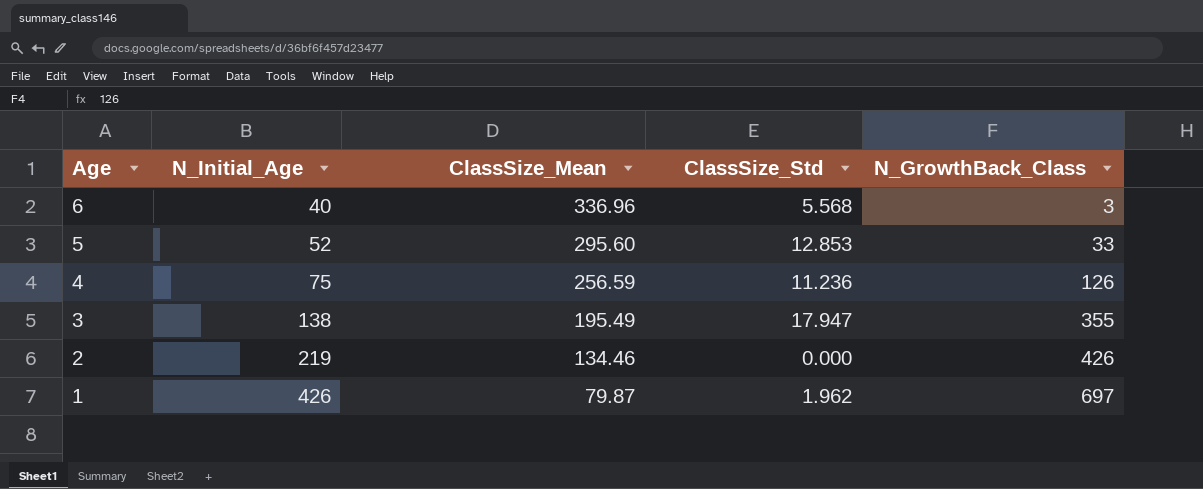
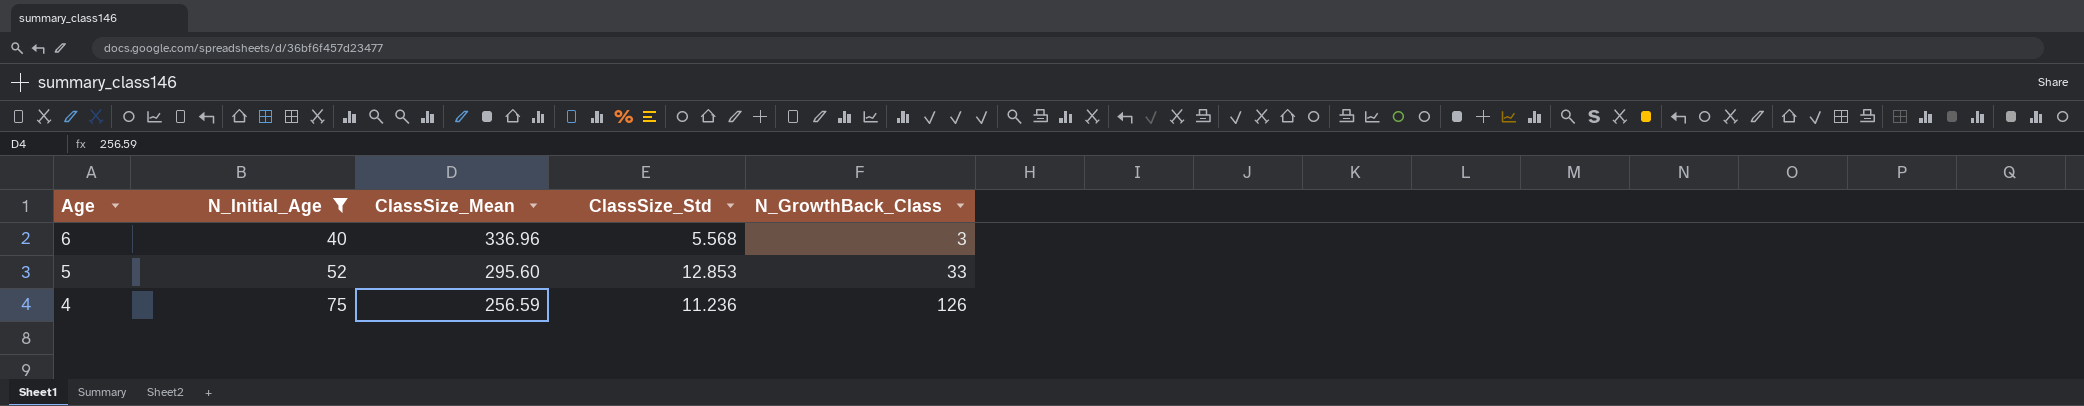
filter: none -> N_Initial_Age <= 75

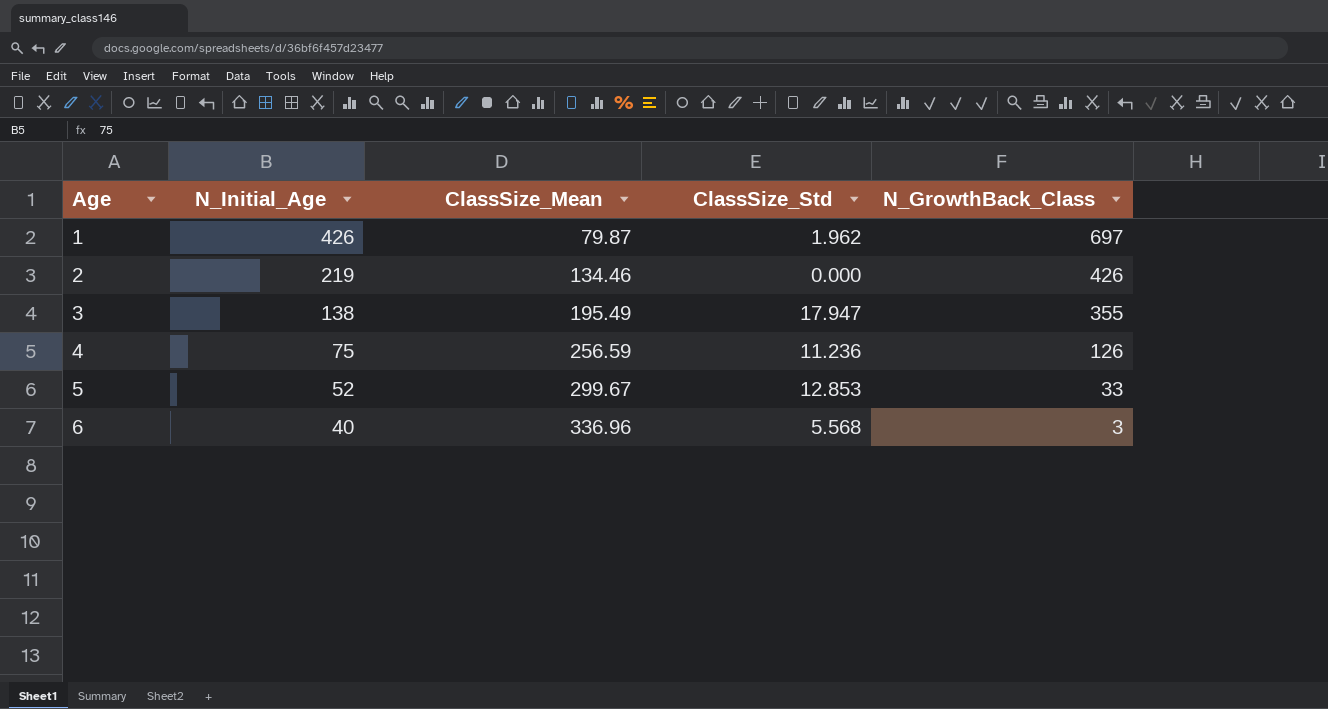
filter: N_Initial_Age <= 75 -> none
row order: Age descending -> Age ascending
5 | ClassSize_Mean: 295.60 -> 299.67

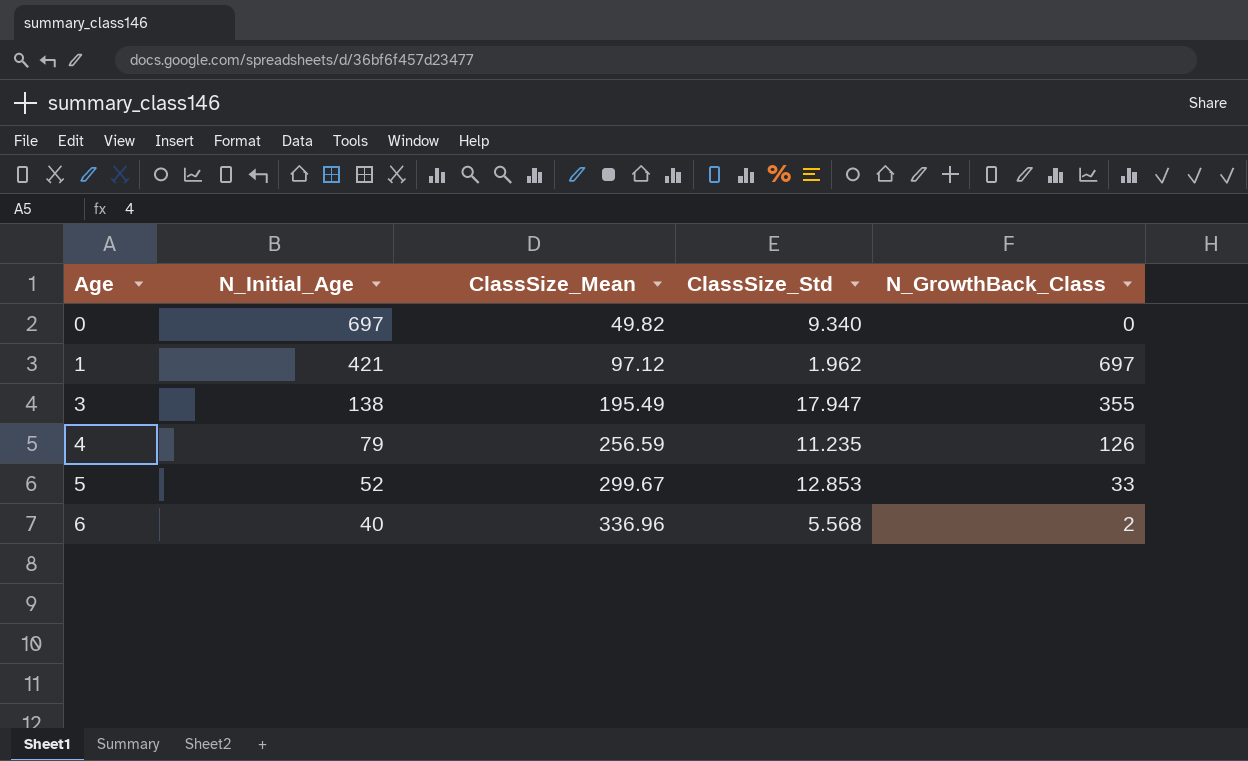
row 2: 219 | 134.46 | 0.000 | 426 -> none
row 0: none -> 697 | 49.82 | 9.340 | 0
1 | N_Initial_Age: 426 -> 421
1 | ClassSize_Mean: 79.87 -> 97.12
4 | N_Initial_Age: 75 -> 79
4 | ClassSize_Std: 11.236 -> 11.235
6 | N_GrowthBack_Class: 3 -> 2

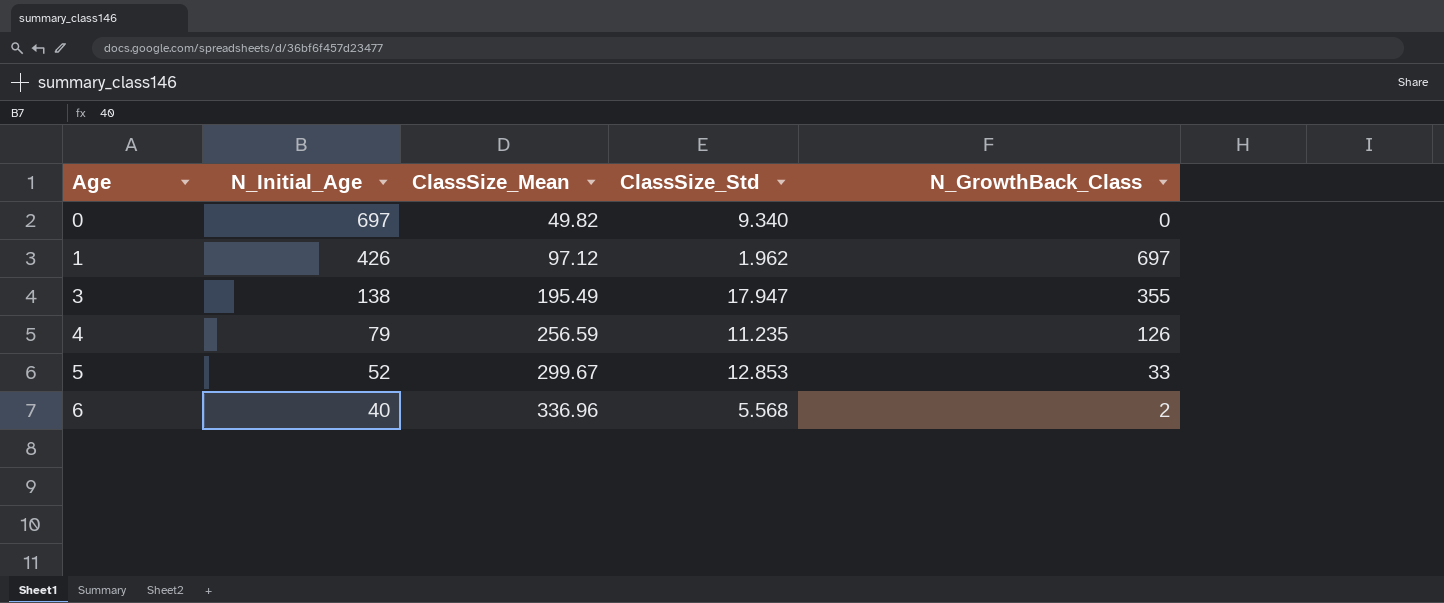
1 | N_Initial_Age: 421 -> 426

